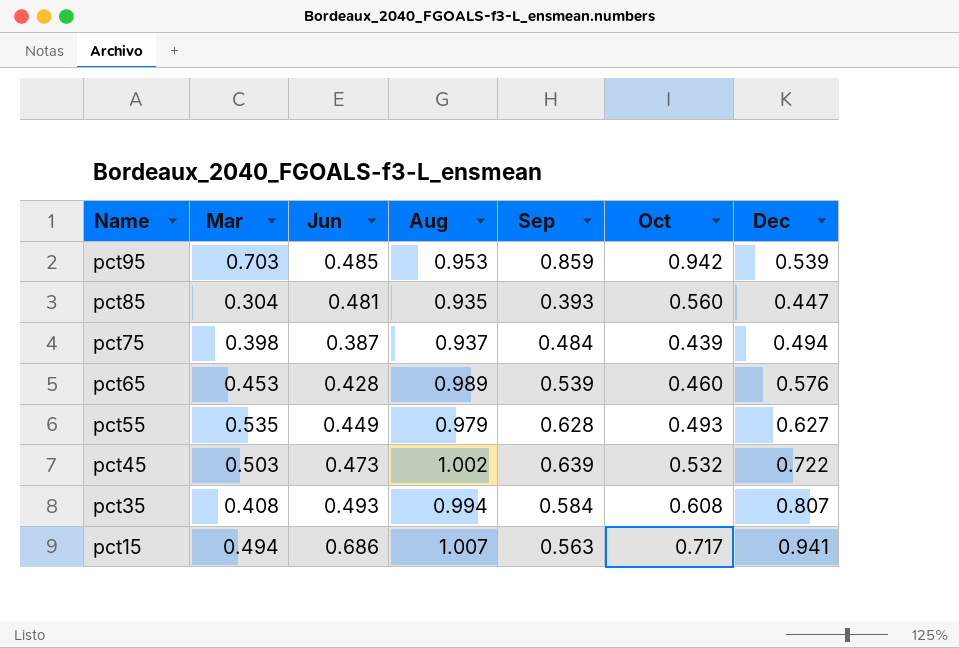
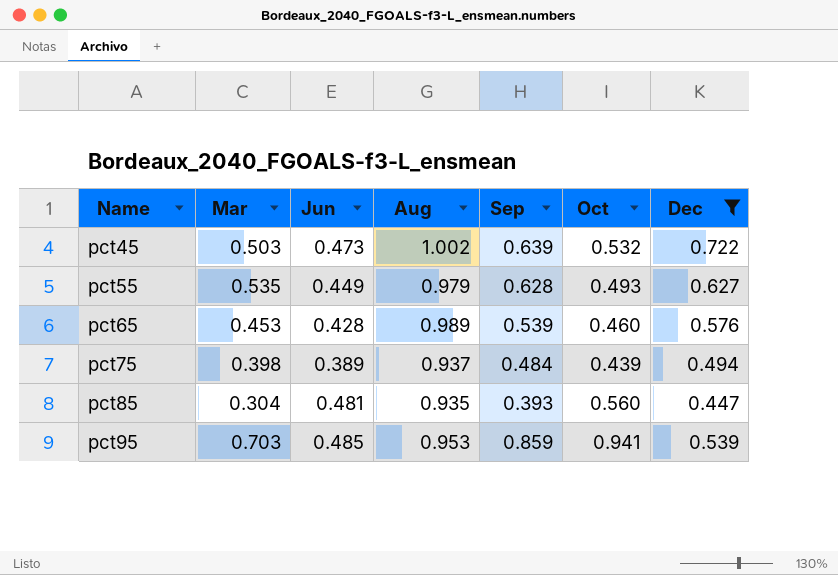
filter: none -> Dec <= 0.722
row order: Name descending -> Name ascending
pct75 | Jun: 0.387 -> 0.389
pct95 | Oct: 0.942 -> 0.941

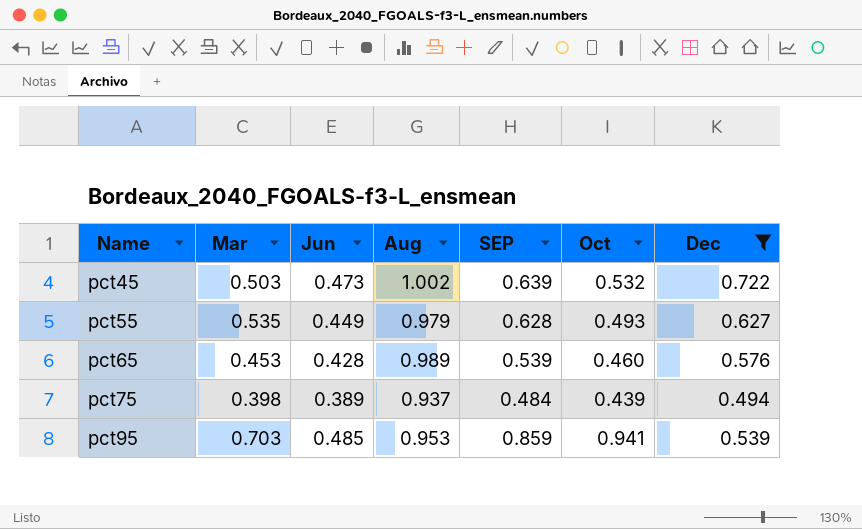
column name: Sep -> SEP
row pct85: 0.304 | 0.481 | 0.935 | 0.393 | 0.560 | 0.447 -> none

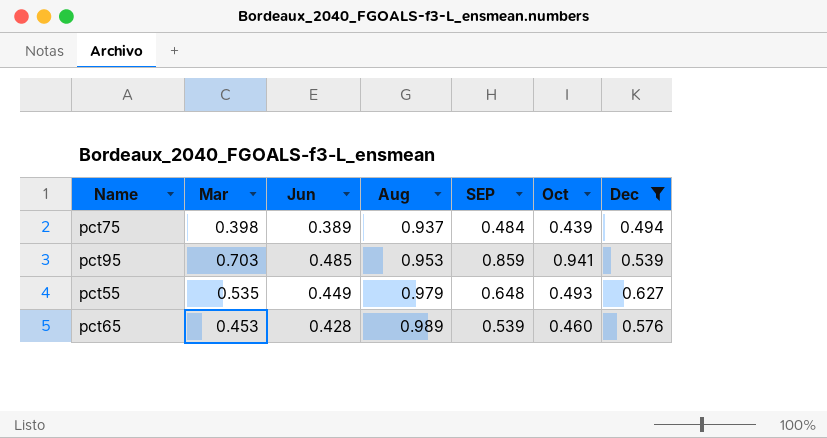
row order: Name ascending -> Aug ascending
row pct45: 0.503 | 0.473 | 1.002 | 0.639 | 0.532 | 0.722 -> none
pct55 | SEP: 0.628 -> 0.648

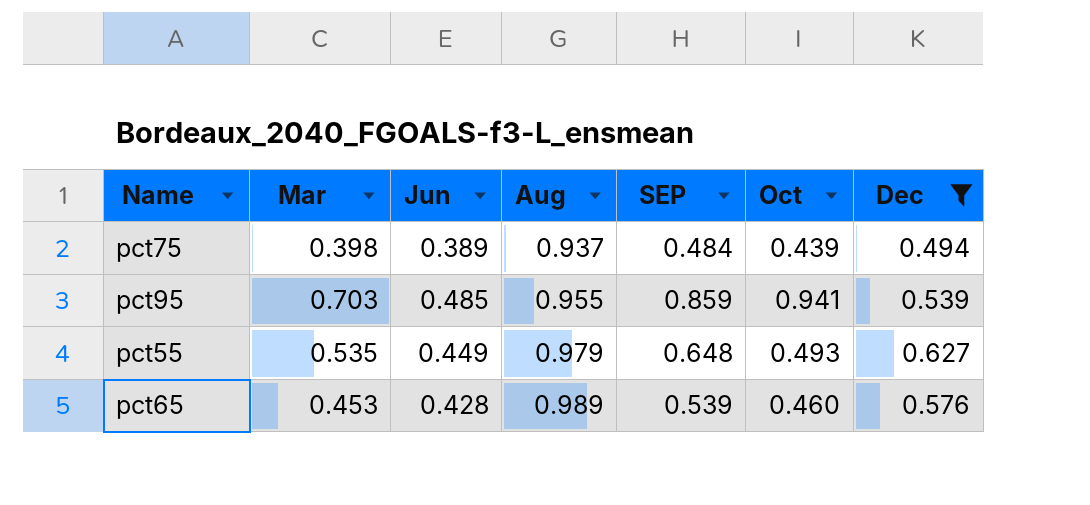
pct95 | Aug: 0.953 -> 0.955

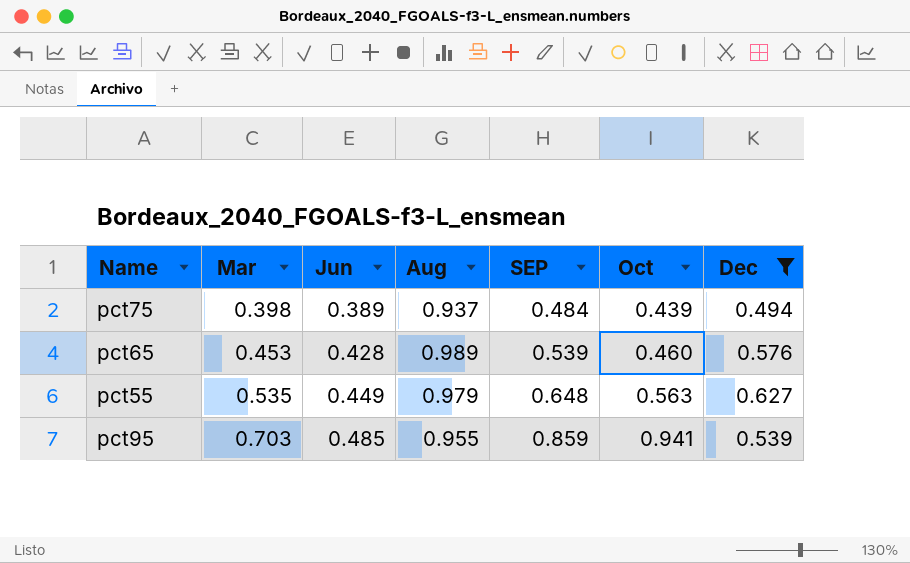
row order: Aug ascending -> Mar ascending
pct55 | Oct: 0.493 -> 0.563

